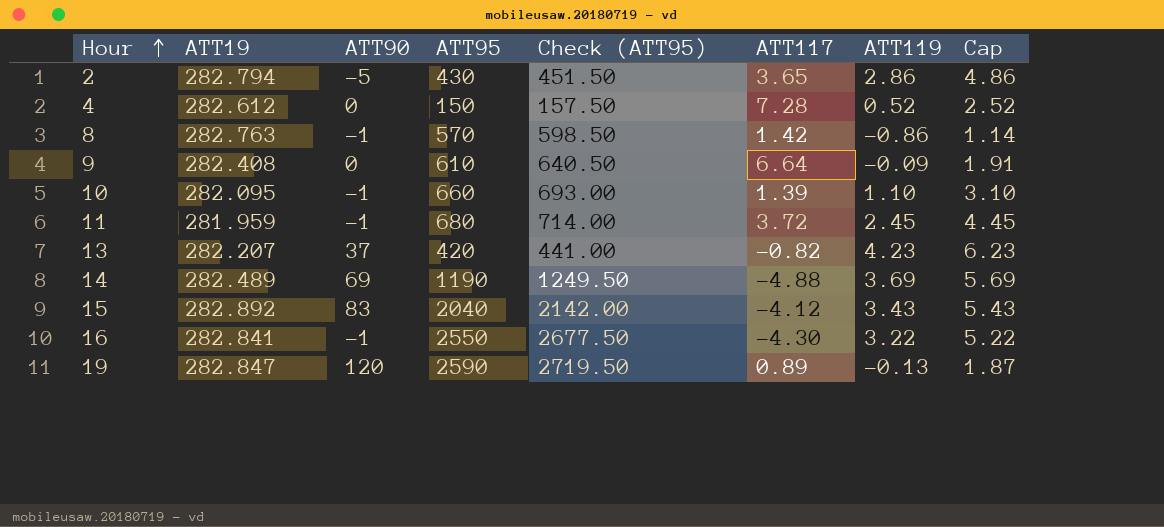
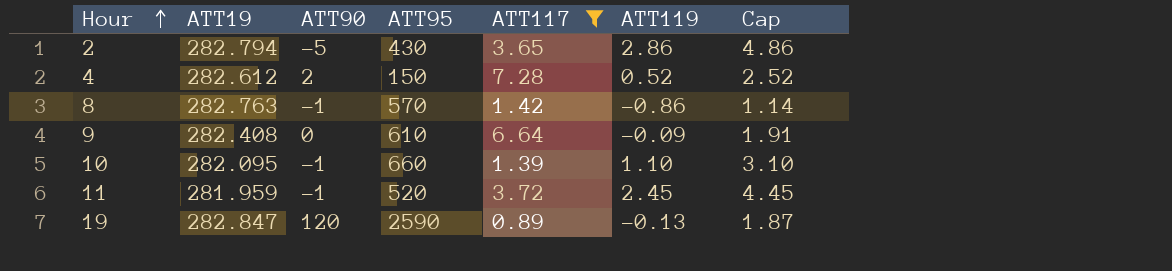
filter: none -> ATT117 >= 0.89
column Check (ATT95) | formula: [ATT95] * 1.05 -> none
4 | ATT90: 0 -> 2
11 | ATT95: 680 -> 520

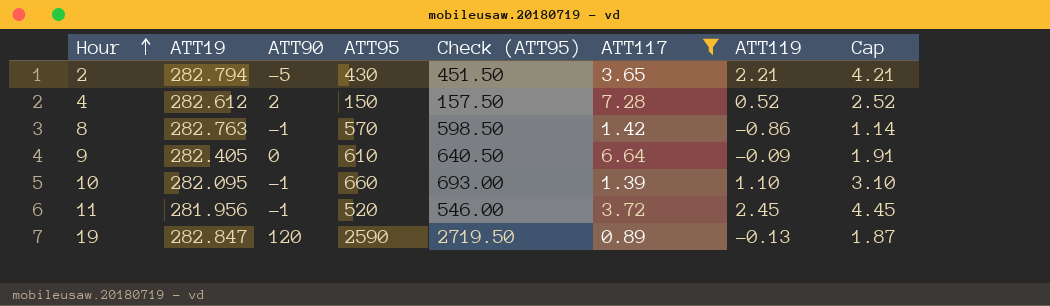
column Check (ATT95) | formula: none -> [ATT95] * 1.05
2 | ATT119: 2.86 -> 2.21
2 | Cap: 4.86 -> 4.21
9 | ATT19: 282.408 -> 282.405
11 | ATT19: 281.959 -> 281.956

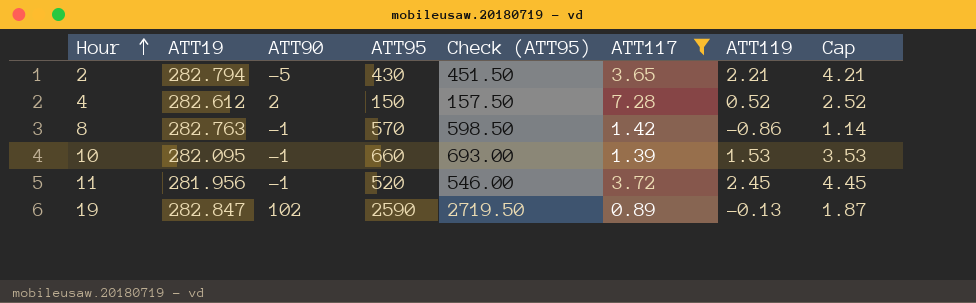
row 9: 282.405 | 0 | 610 | 640.50 | 6.64 | -0.09 | 1.91 -> none
10 | ATT119: 1.10 -> 1.53
10 | Cap: 3.10 -> 3.53
19 | ATT90: 120 -> 102

